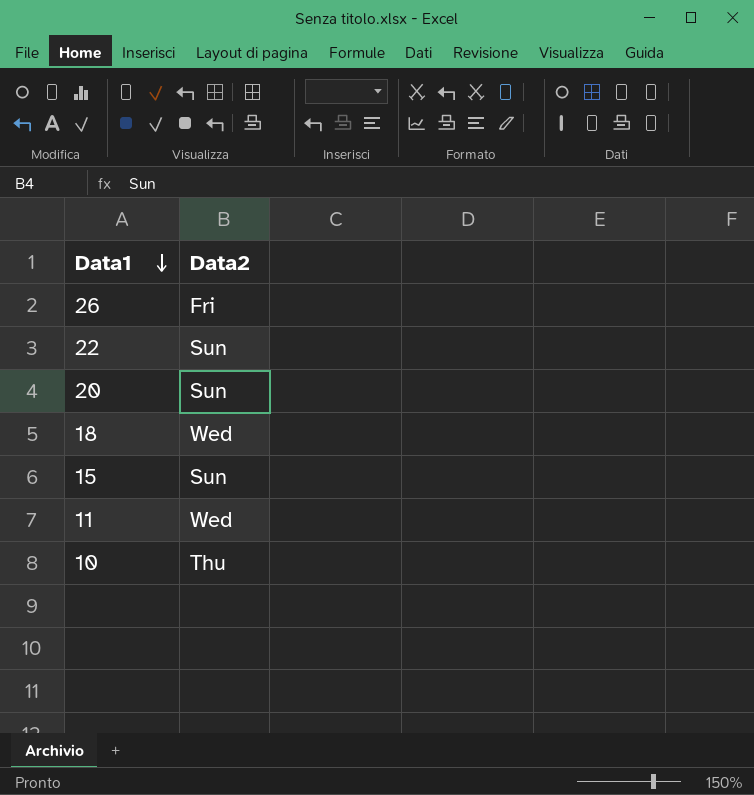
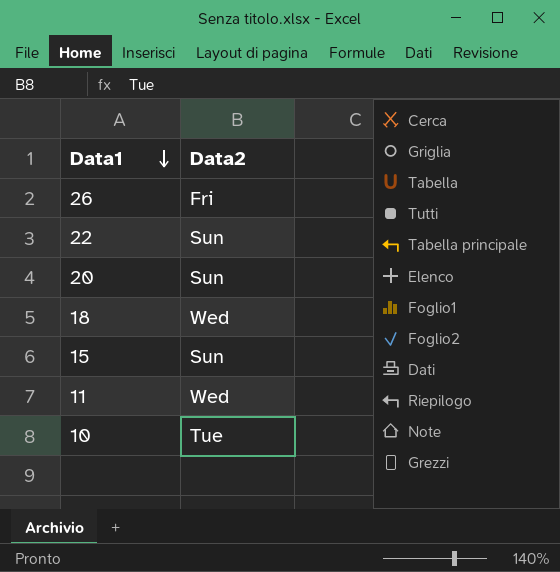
10 | Data2: Thu -> Tue

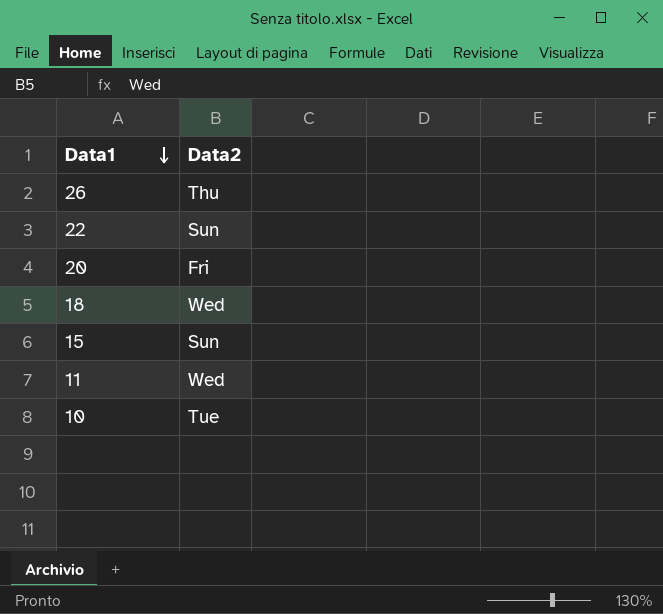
26 | Data2: Fri -> Thu
20 | Data2: Sun -> Fri

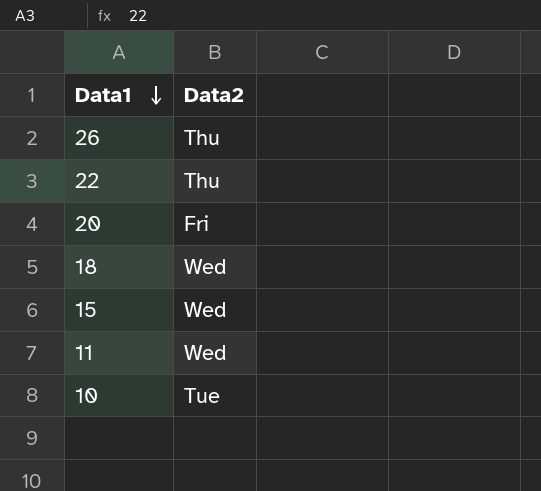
22 | Data2: Sun -> Thu
15 | Data2: Sun -> Wed

